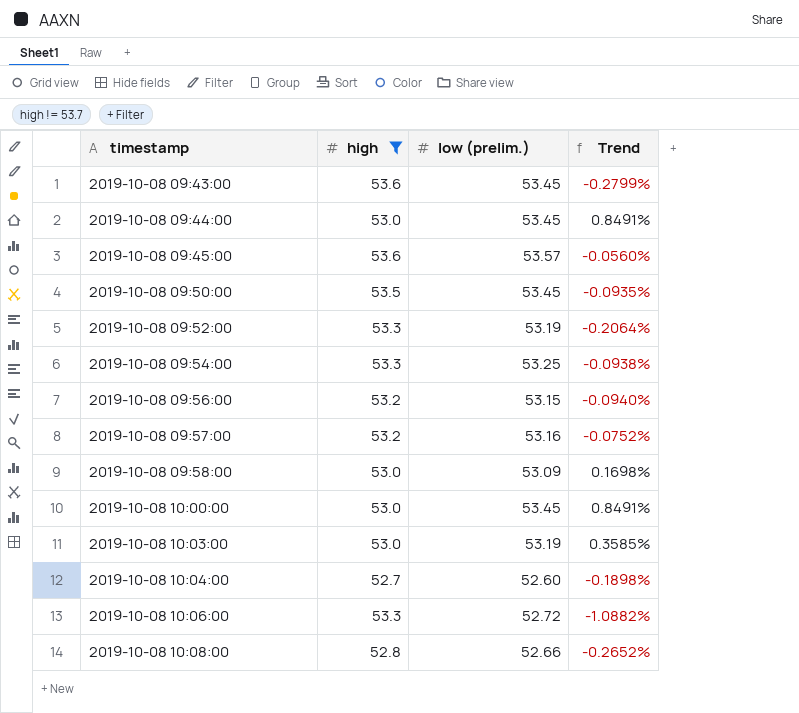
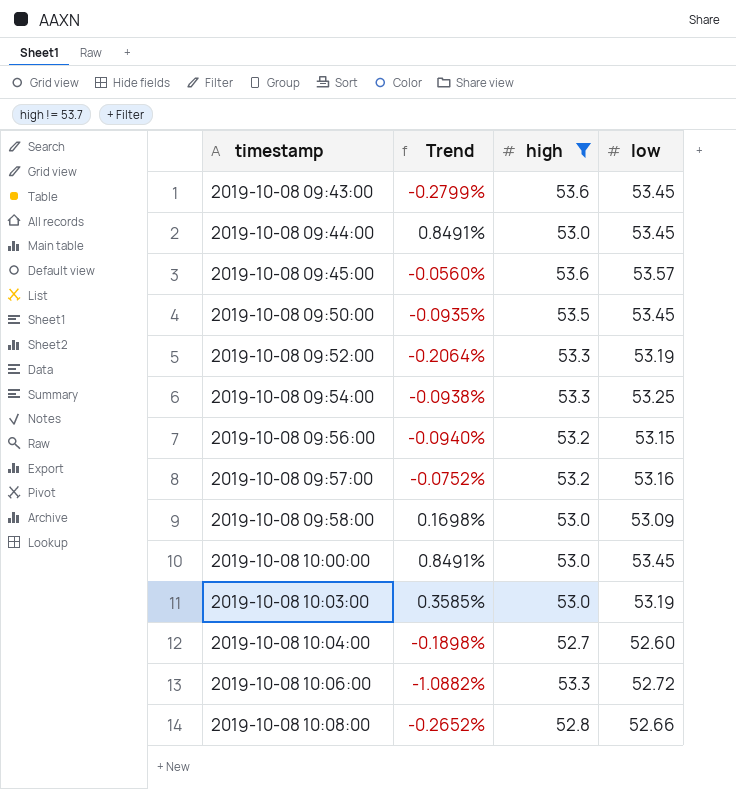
column Trend | position: 4 -> 2
column name: low (prelim.) -> low

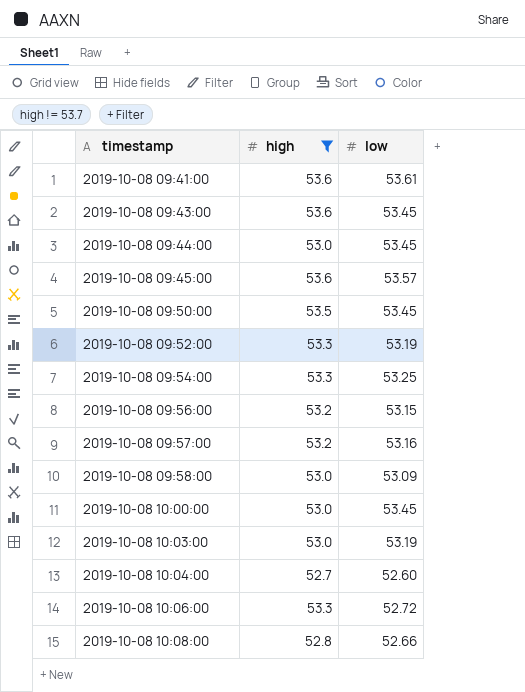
column Trend | formula: ([low] - [high]) / [high] -> none
row 2019-10-08 09:41:00: none -> 53.6 | 53.61

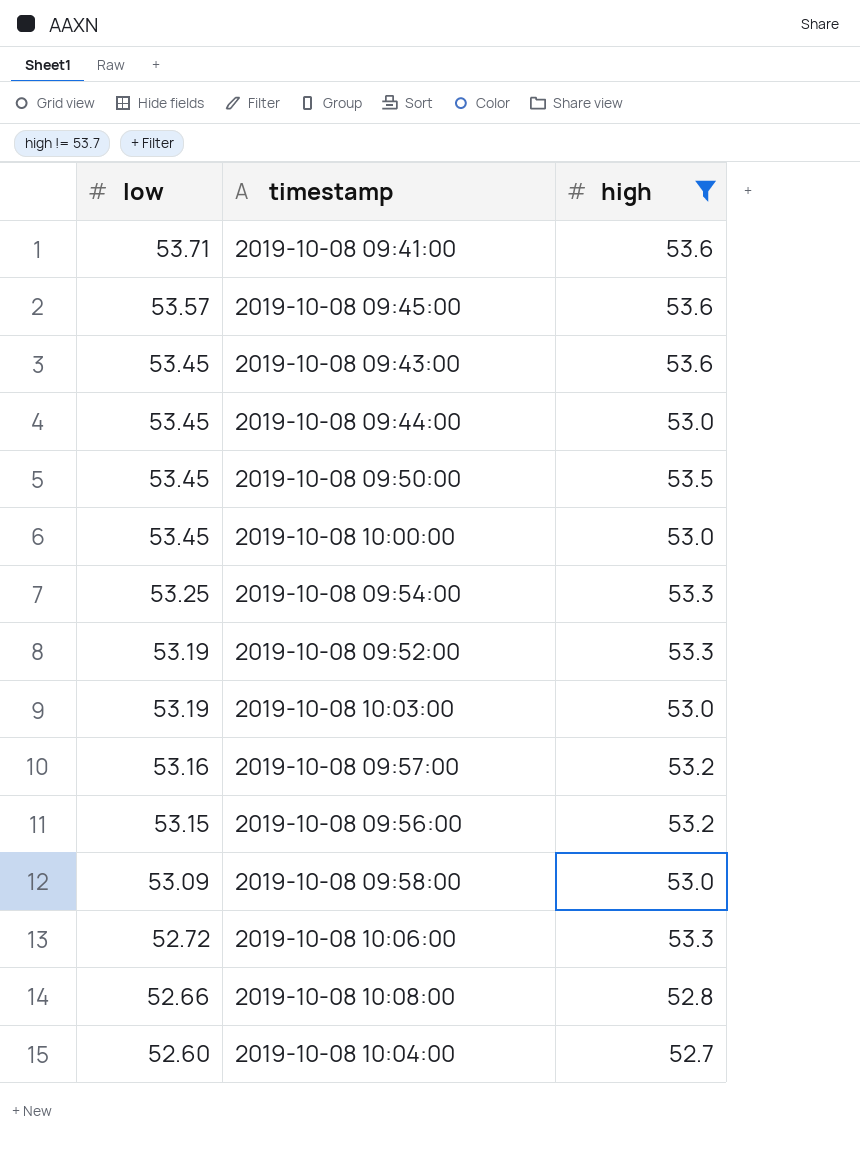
row order: timestamp ascending -> low descending
column low | position: 3 -> 1
2019-10-08 09:41:00 | low: 53.61 -> 53.71

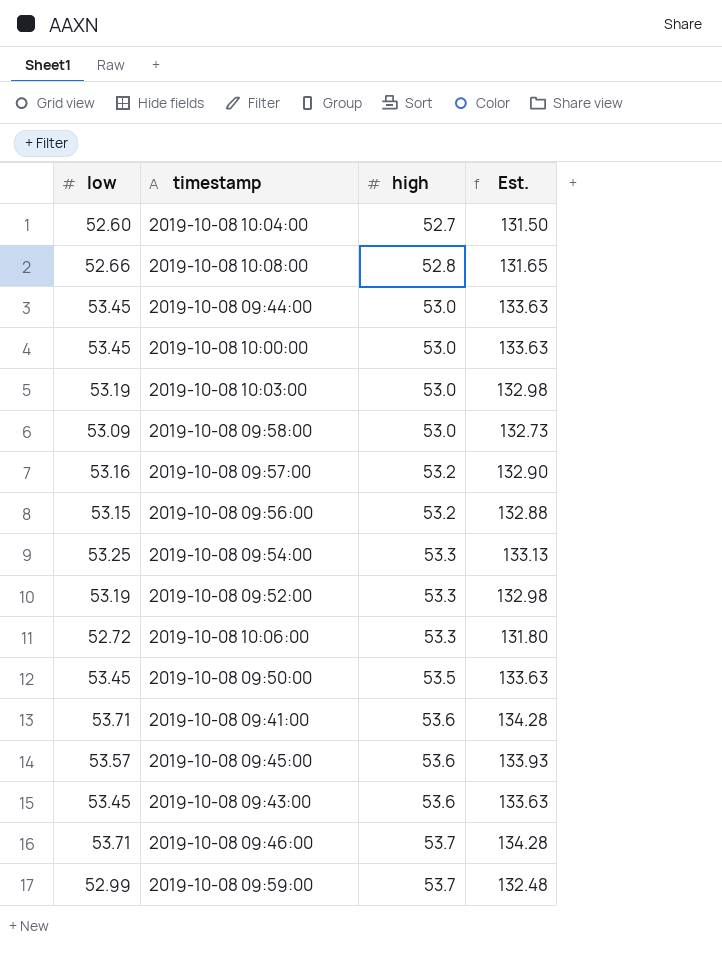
filter: high != 53.7 -> none
row order: low descending -> high ascending
column Est. | formula: none -> [low] * 2.5

